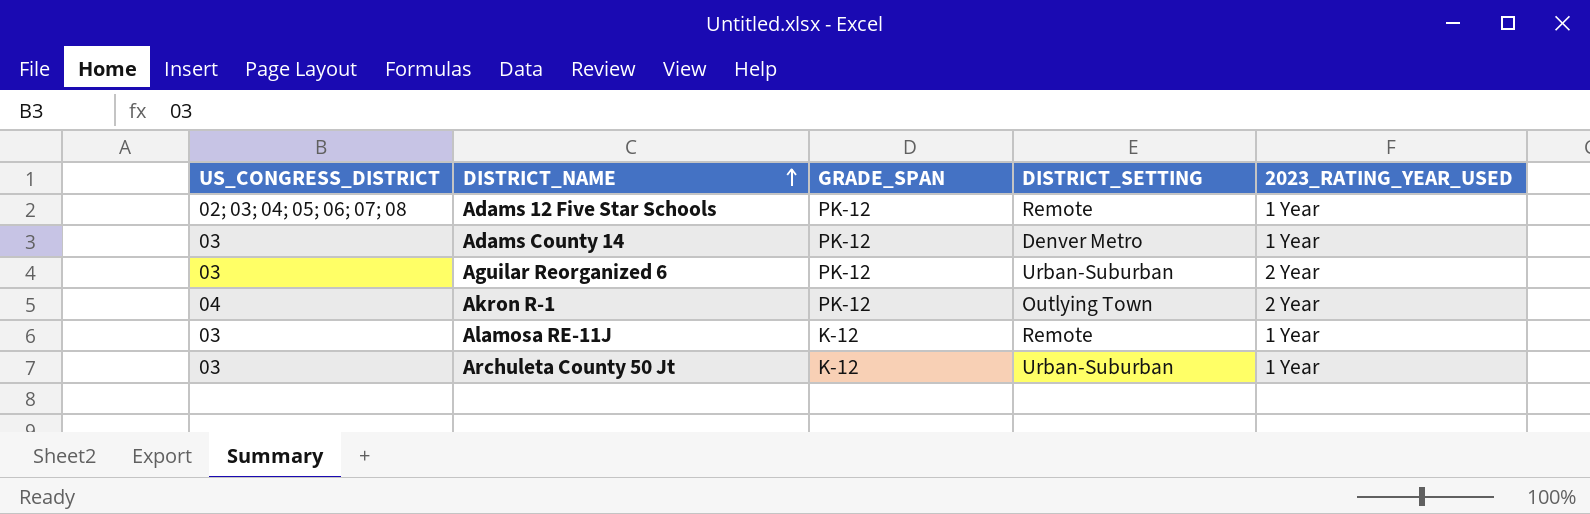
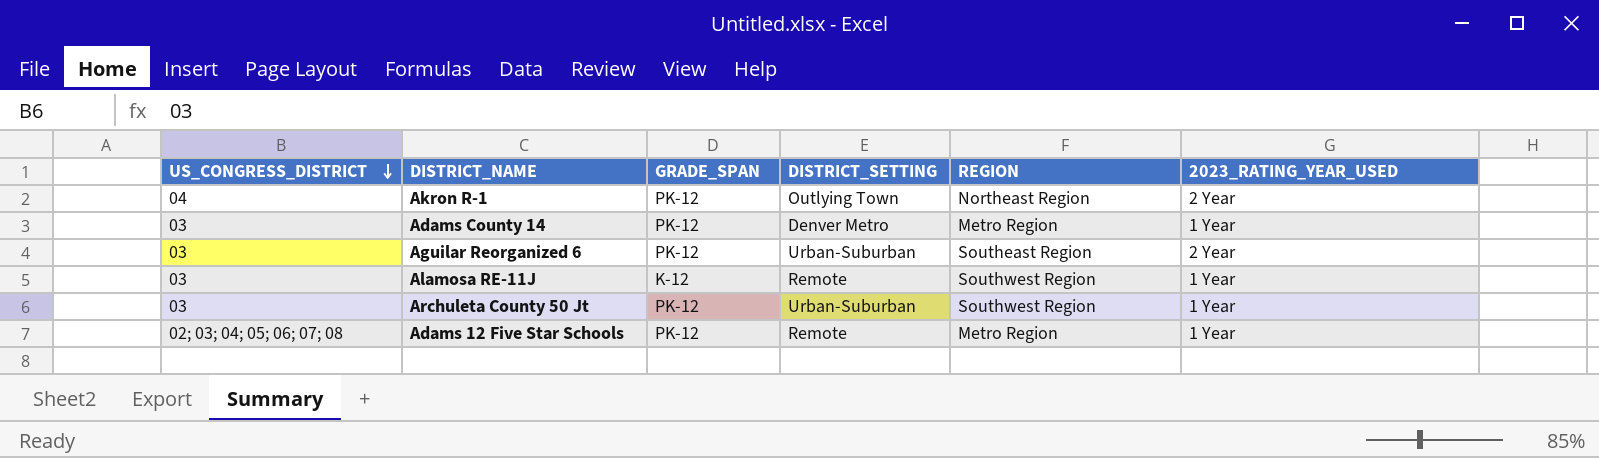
row order: DISTRICT_NAME ascending -> US_CONGRESS_DISTRICT descending
column REGION | position: none -> 5
Archuleta County 50 Jt | GRADE_SPAN: K-12 -> PK-12

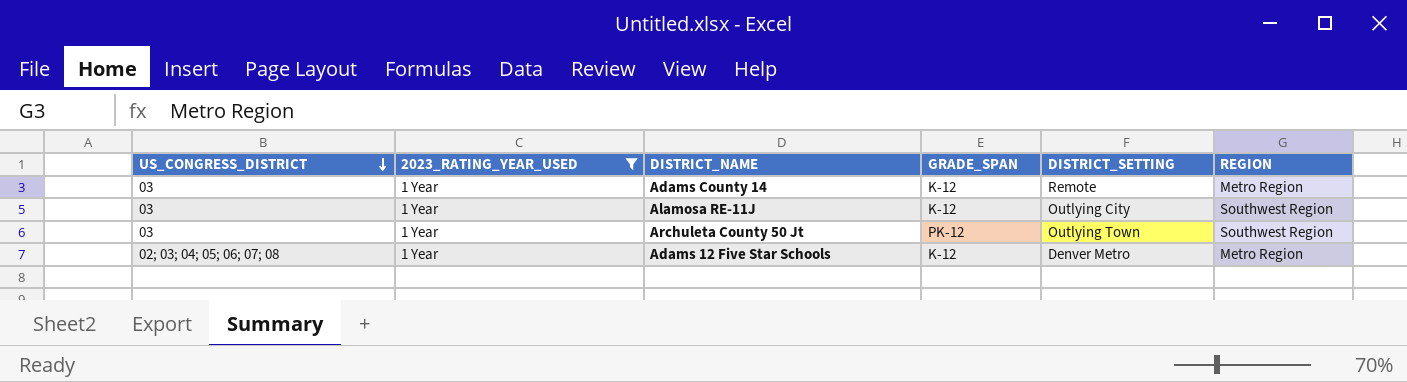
filter: none -> 2023_RATING_YEAR_USED = 1 Year
column 2023_RATING_YEAR_USED | position: 6 -> 2
Adams County 14 | GRADE_SPAN: PK-12 -> K-12
Adams County 14 | DISTRICT_SETTING: Denver Metro -> Remote
Alamosa RE-11J | DISTRICT_SETTING: Remote -> Outlying City
Archuleta County 50 Jt | DISTRICT_SETTING: Urban-Suburban -> Outlying Town
Adams 12 Five Star Schools | GRADE_SPAN: PK-12 -> K-12
Adams 12 Five Star Schools | DISTRICT_SETTING: Remote -> Denver Metro

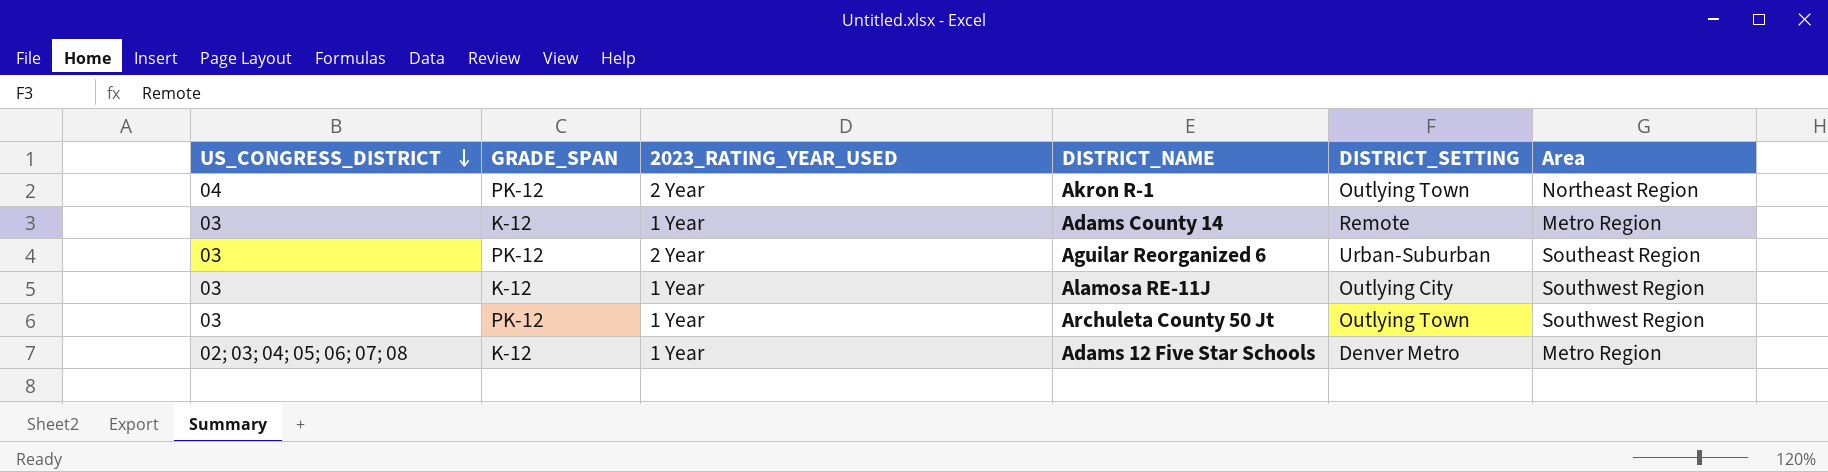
filter: 2023_RATING_YEAR_USED = 1 Year -> none
column GRADE_SPAN | position: 4 -> 2
column name: REGION -> Area

